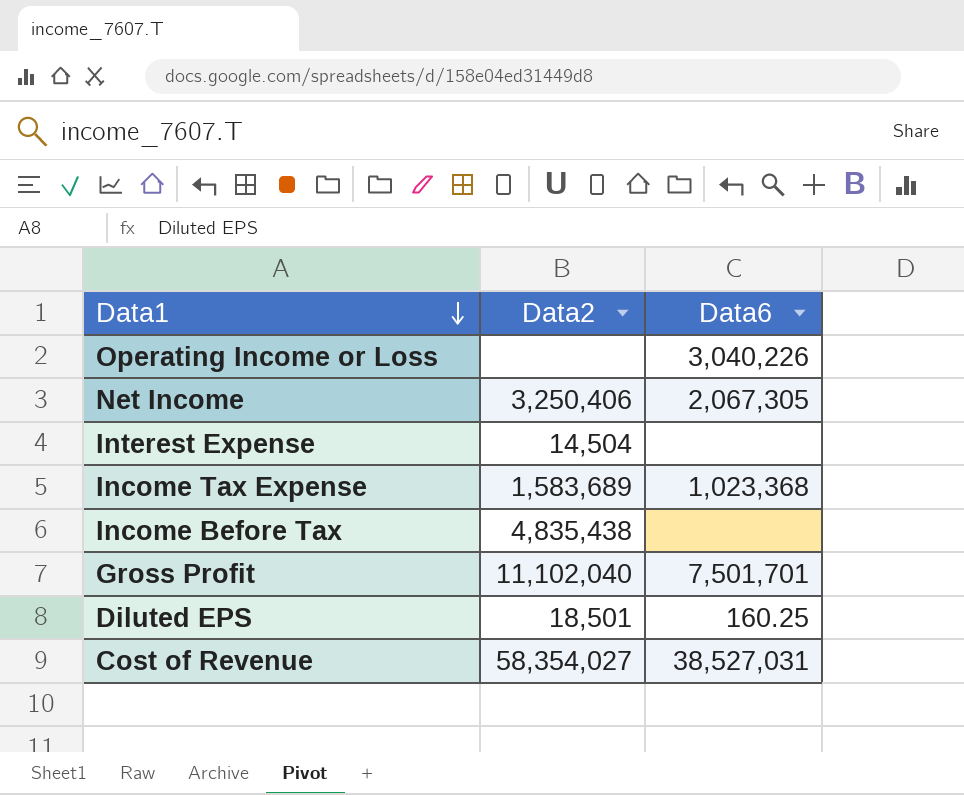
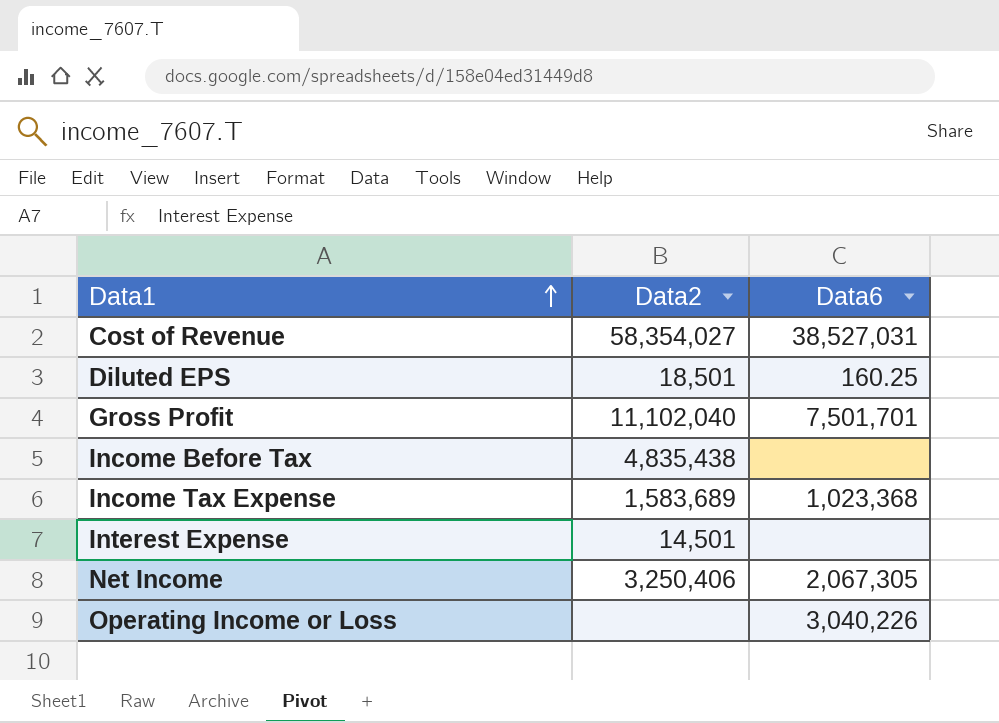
row order: Data1 descending -> Data1 ascending
Interest Expense | Data2: 14,504 -> 14,501

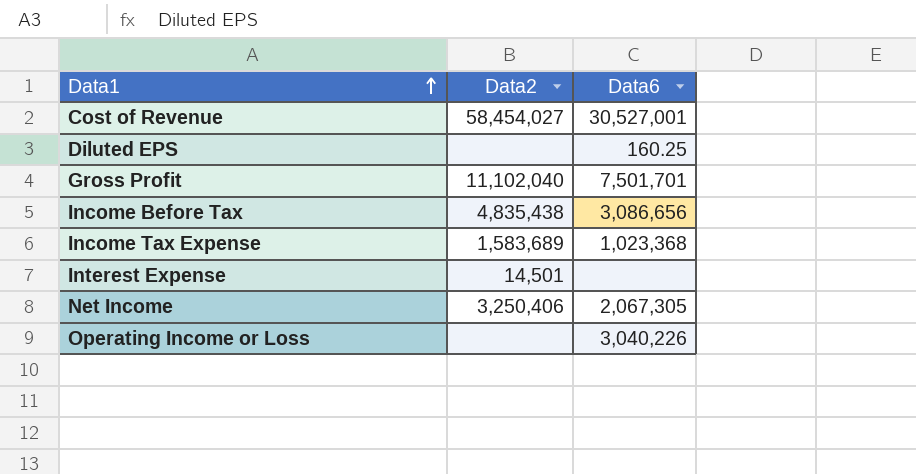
Cost of Revenue | Data2: 58,354,027 -> 58,454,027
Cost of Revenue | Data6: 38,527,031 -> 30,527,001
Diluted EPS | Data2: 18,501 -> none
Income Before Tax | Data6: none -> 3,086,656

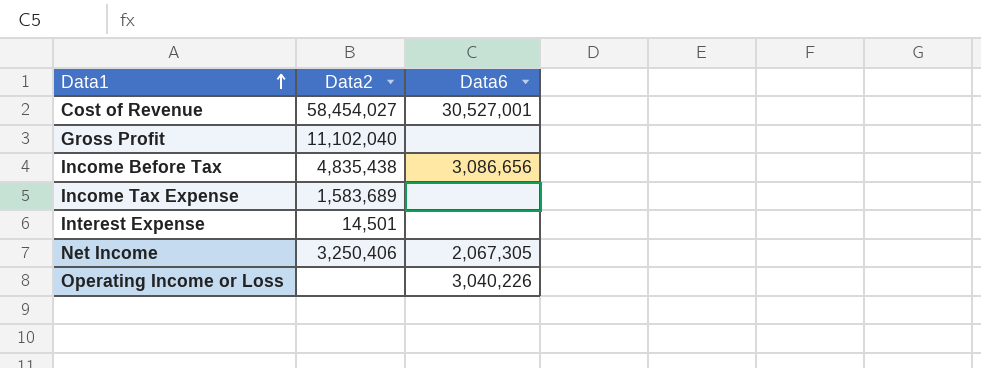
row Diluted EPS: none | 160.25 -> none
Gross Profit | Data6: 7,501,701 -> none
Income Tax Expense | Data6: 1,023,368 -> none

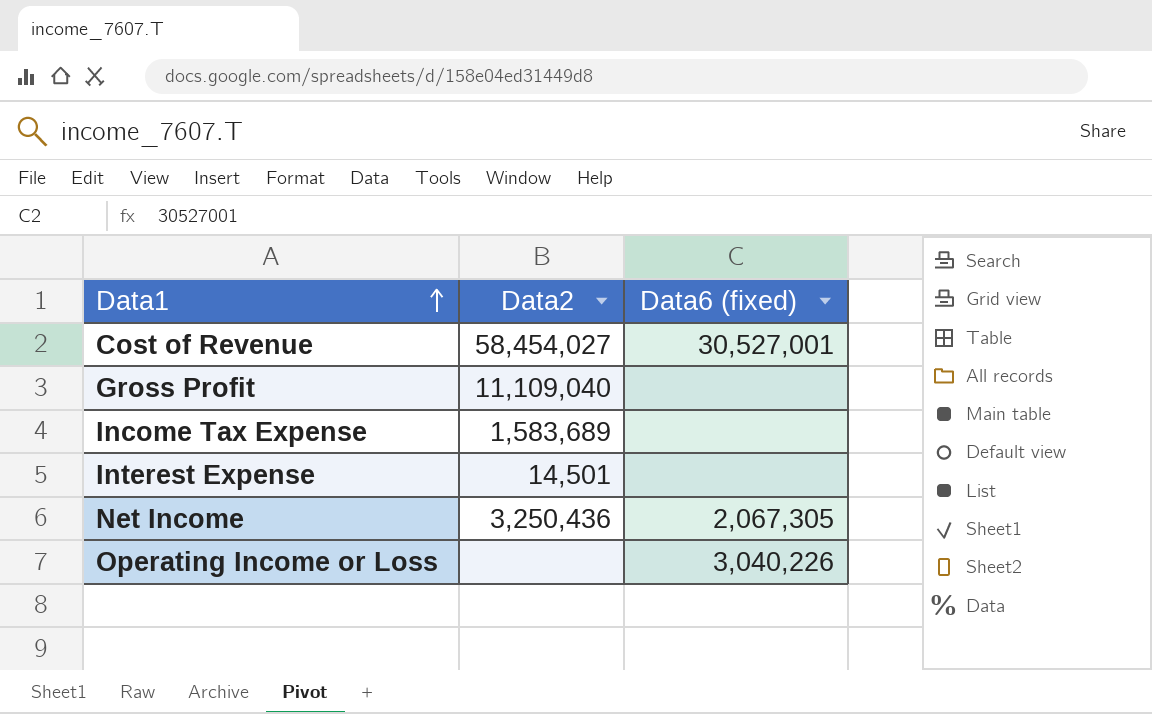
column name: Data6 -> Data6 (fixed)
row Income Before Tax: 4,835,438 | 3,086,656 -> none
Gross Profit | Data2: 11,102,040 -> 11,109,040
Net Income | Data2: 3,250,406 -> 3,250,436

